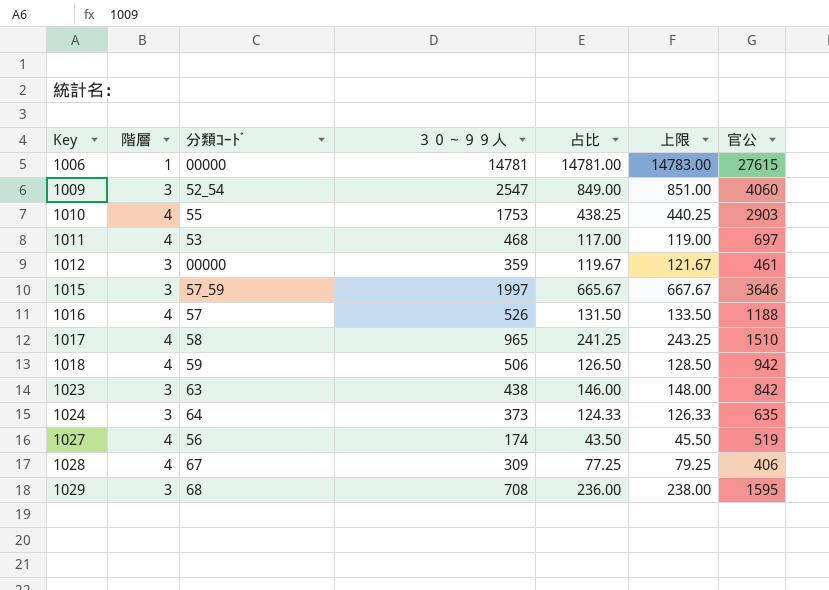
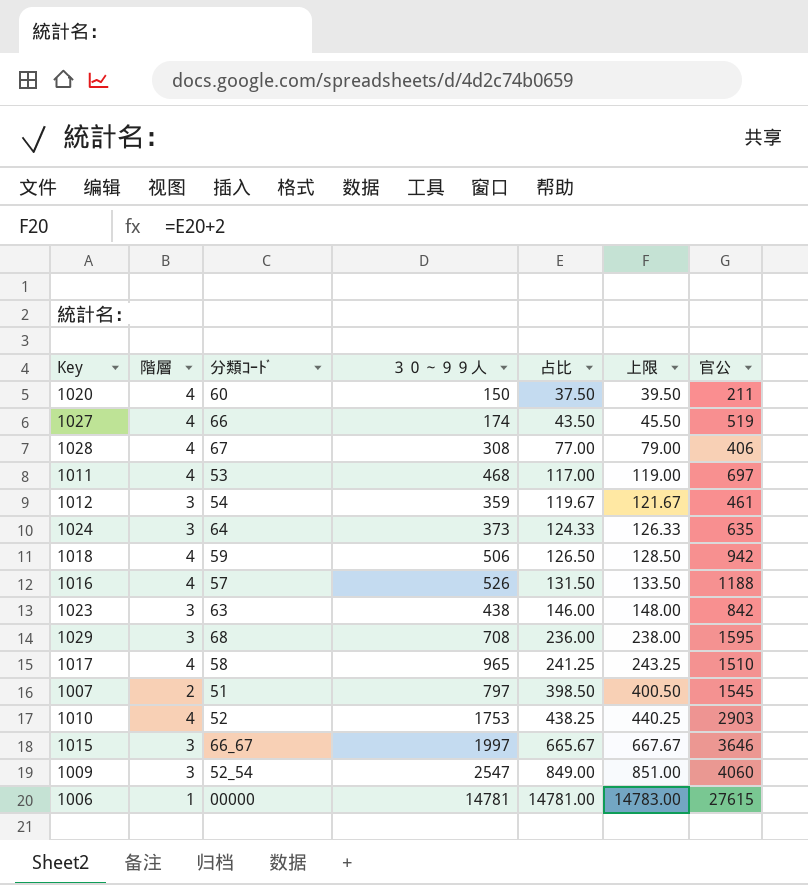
row order: Key ascending -> 占比 ascending
row 1020: none -> 4 | 60 | 150 | 37.50 | 39.50 | 211
1027 | 分類ｺｰﾄﾞ: 56 -> 66
1028 | ３０～９９人: 309 -> 308
1028 | 占比: 77.25 -> 77.00
1028 | 上限: 79.25 -> 79.00
1012 | 分類ｺｰﾄﾞ: 00000 -> 54
row 1007: none -> 2 | 51 | 797 | 398.50 | 400.50 | 1545
1010 | 分類ｺｰﾄﾞ: 55 -> 52
1015 | 分類ｺｰﾄﾞ: 57_59 -> 66_67

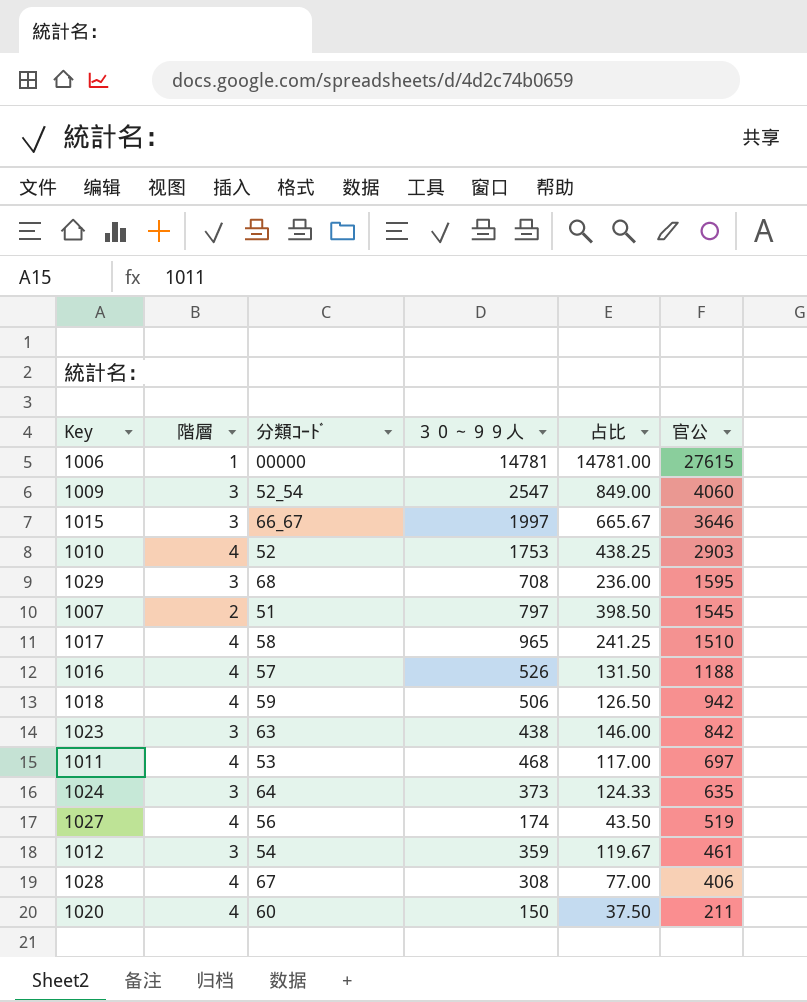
row order: 占比 ascending -> 官公 descending
column 上限 | formula: [占比] + 2 -> none
1027 | 分類ｺｰﾄﾞ: 66 -> 56

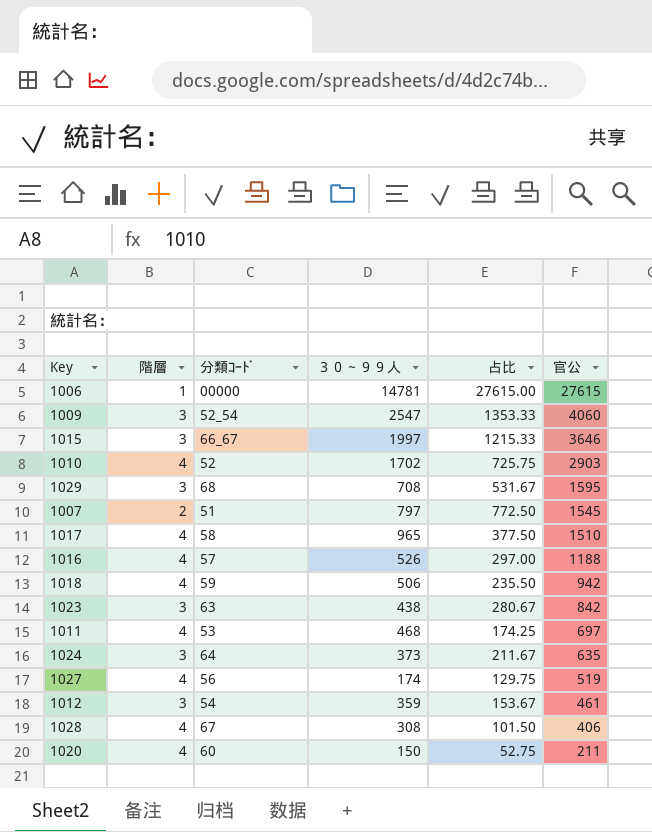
column 占比 | formula: [３０～９９人] / [階層] -> [官公] / [階層]
1010 | ３０～９９人: 1753 -> 1702

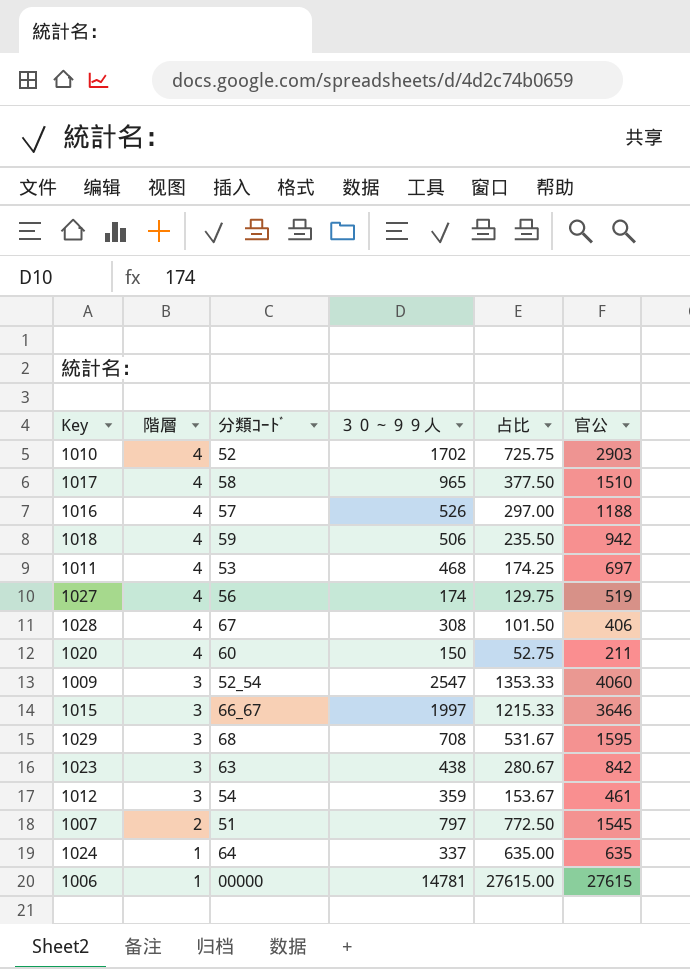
row order: 官公 descending -> 階層 descending
1024 | 階層: 3 -> 1
1024 | ３０～９９人: 373 -> 337
1024 | 占比: 211.67 -> 635.00

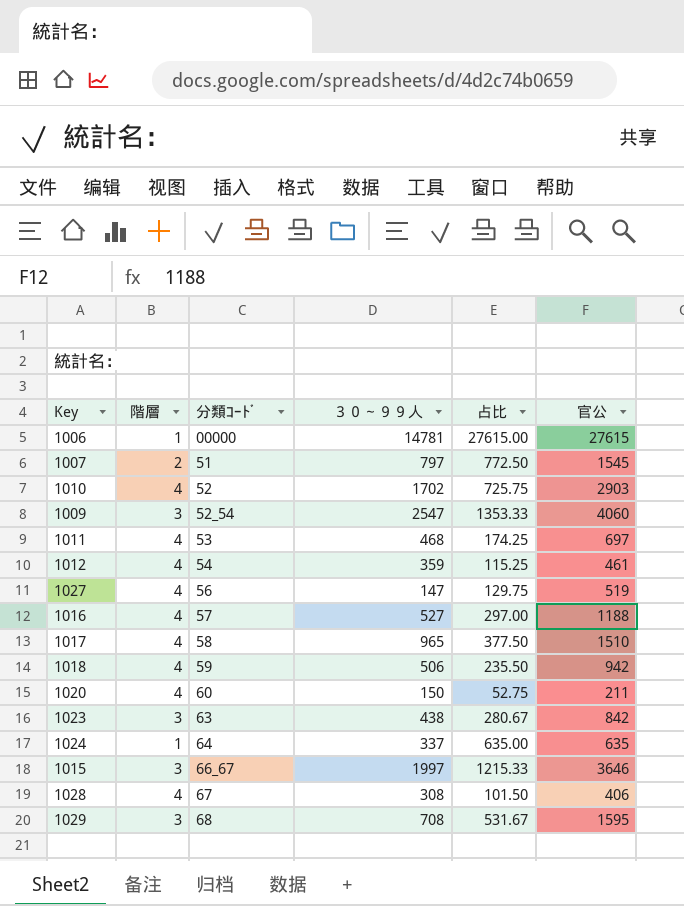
row order: 階層 descending -> 分類ｺｰﾄﾞ ascending
1012 | 階層: 3 -> 4
1012 | 占比: 153.67 -> 115.25
1027 | ３０～９９人: 174 -> 147
1016 | ３０～９９人: 526 -> 527

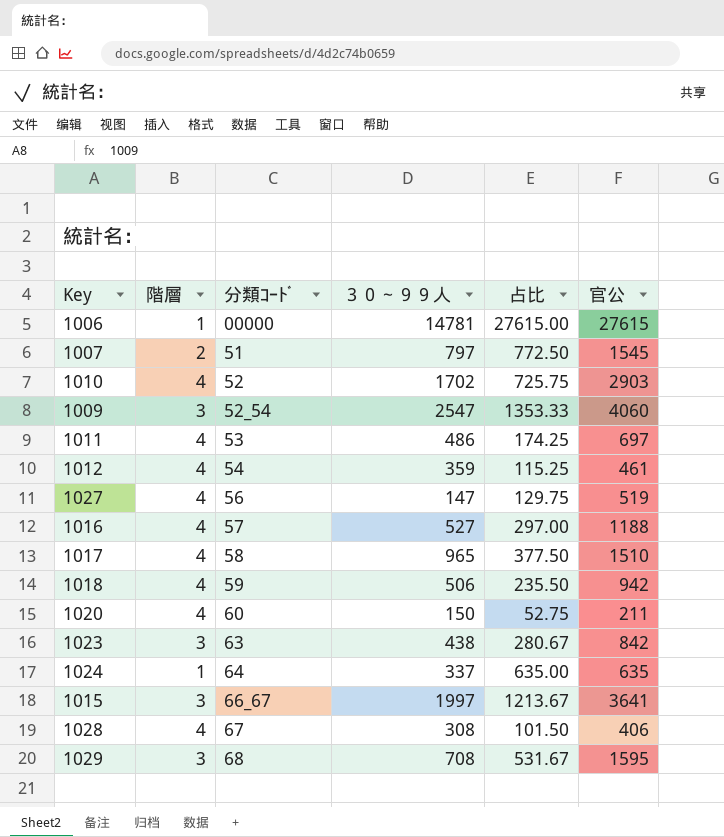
1011 | ３０～９９人: 468 -> 486
1015 | 占比: 1215.33 -> 1213.67
1015 | 官公: 3646 -> 3641

